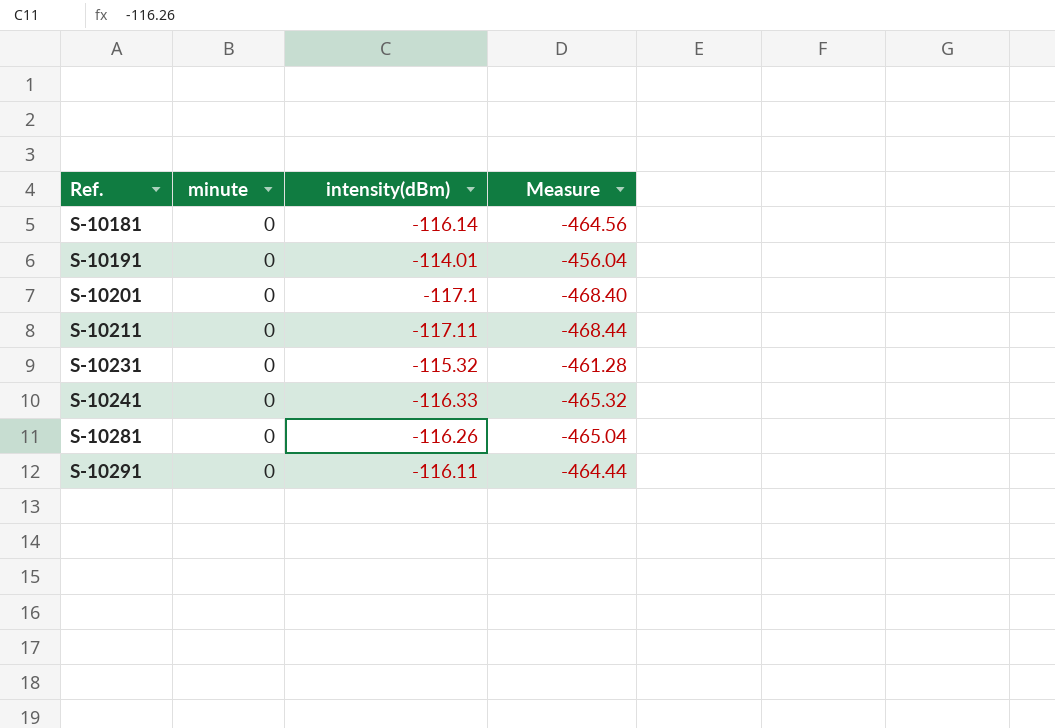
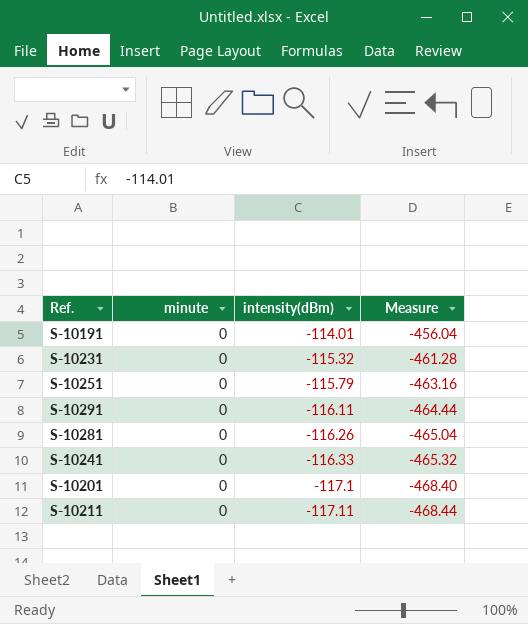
row order: Ref. ascending -> intensity(dBm) descending
row S-10181: 0 | -116.14 | -464.56 -> none
row S-10251: none -> 0 | -115.79 | -463.16

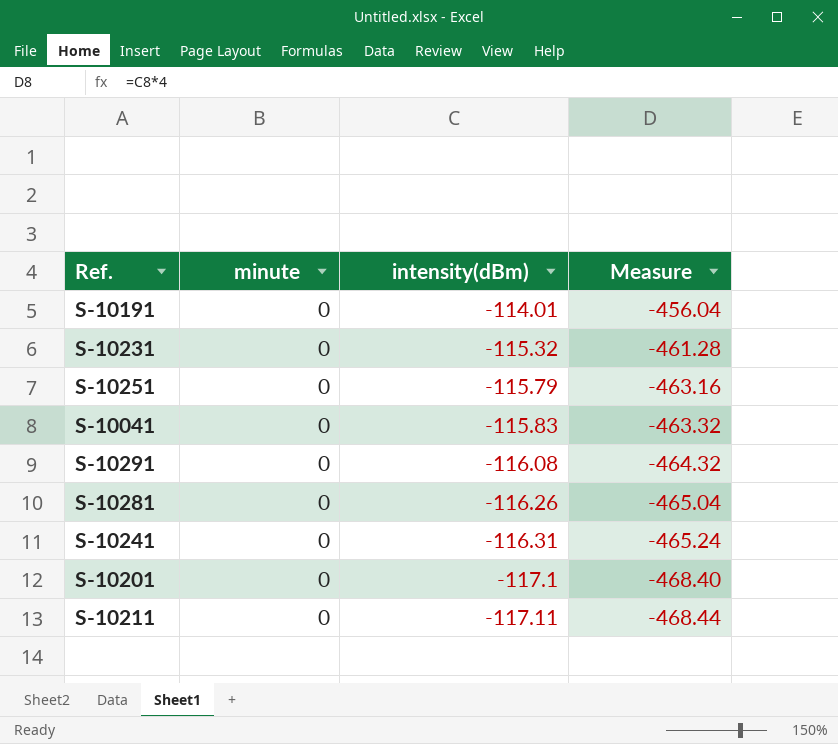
row S-10041: none -> 0 | -115.83 | -463.32
S-10291 | intensity(dBm): -116.11 -> -116.08
S-10291 | Measure: -464.44 -> -464.32
S-10241 | intensity(dBm): -116.33 -> -116.31
S-10241 | Measure: -465.32 -> -465.24

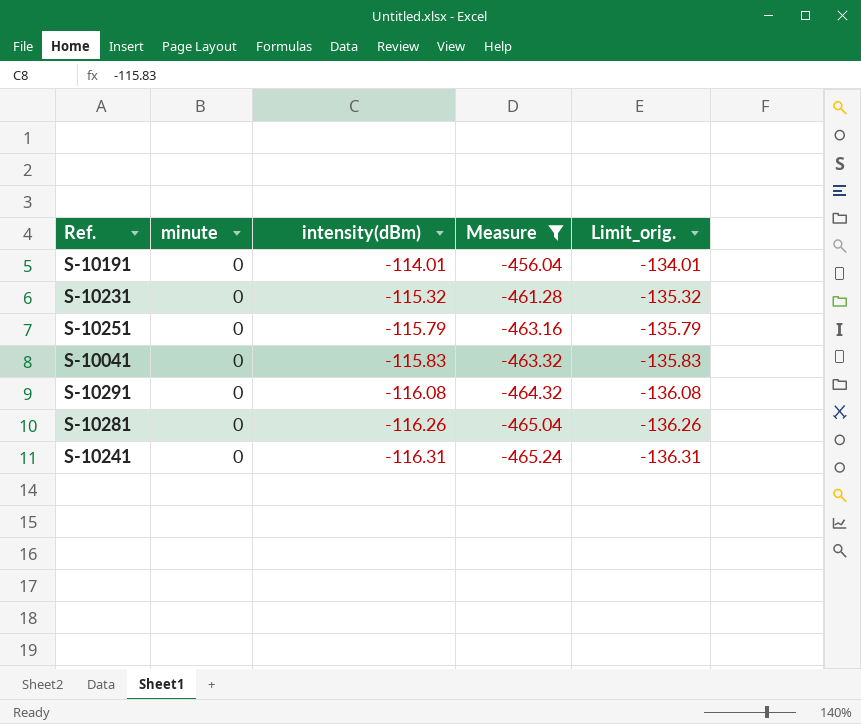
filter: none -> Measure >= -465.24
column Limit_orig. | formula: none -> [intensity(dBm)] - 20

